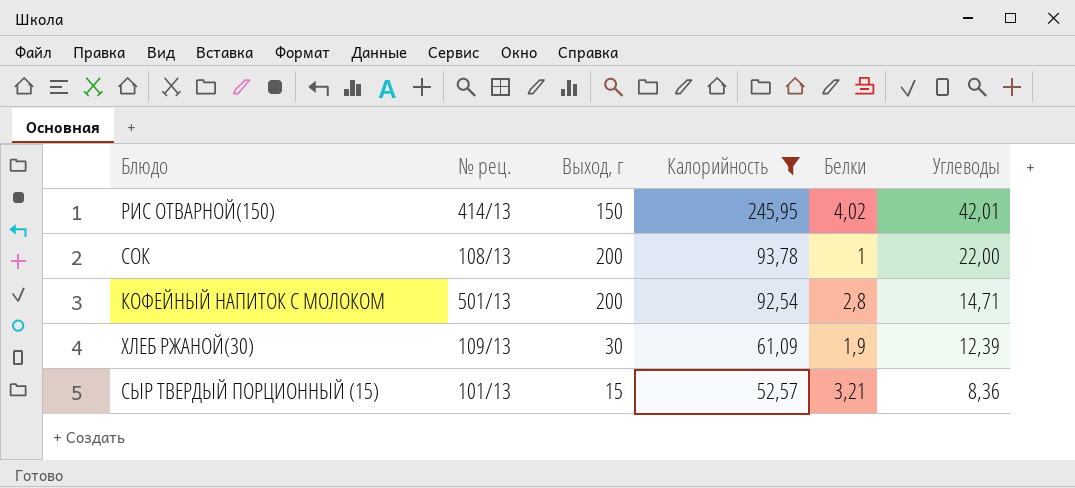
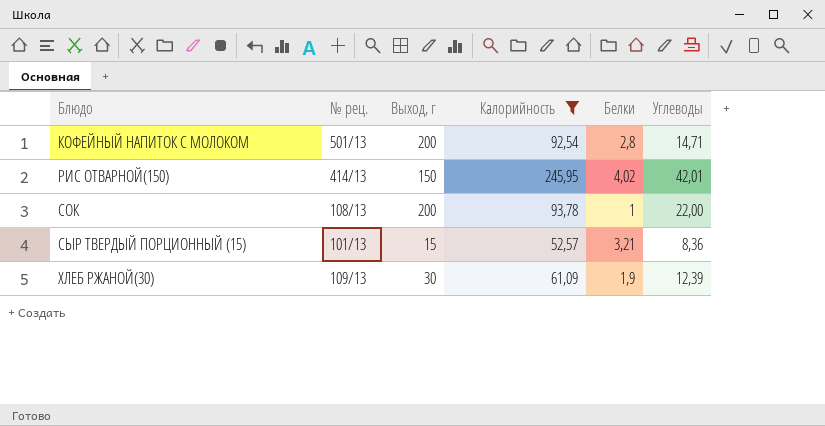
row order: Калорийность descending -> Блюдо ascending

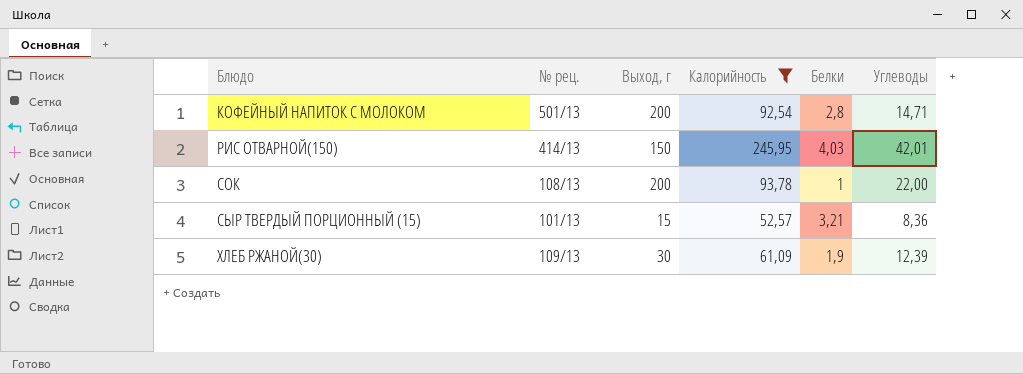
РИС ОТВАРНОЙ(150) | Белки: 4,02 -> 4,03

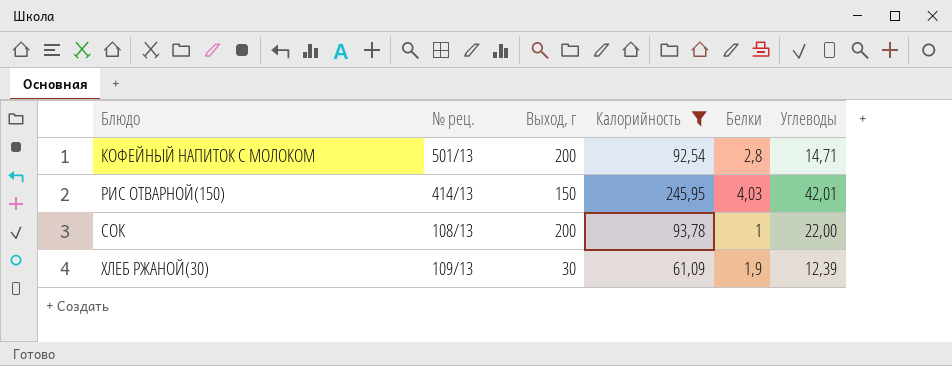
row СЫР ТВЕРДЫЙ ПОРЦИОННЫЙ (15): 101/13 | 15 | 52,57 | 3,21 | 8,36 -> none

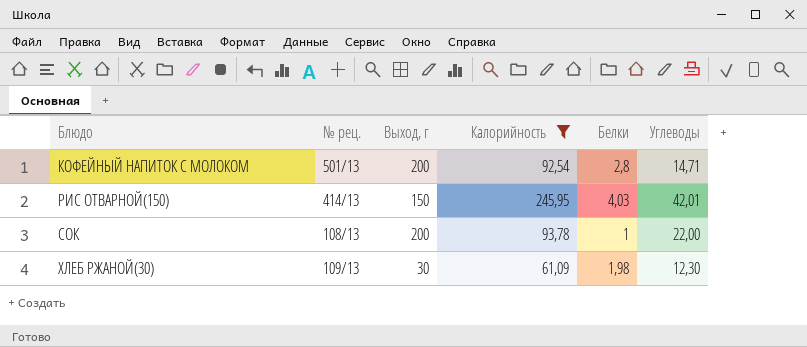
ХЛЕБ РЖАНОЙ(30) | Белки: 1,9 -> 1,98
ХЛЕБ РЖАНОЙ(30) | Углеводы: 12,39 -> 12,30

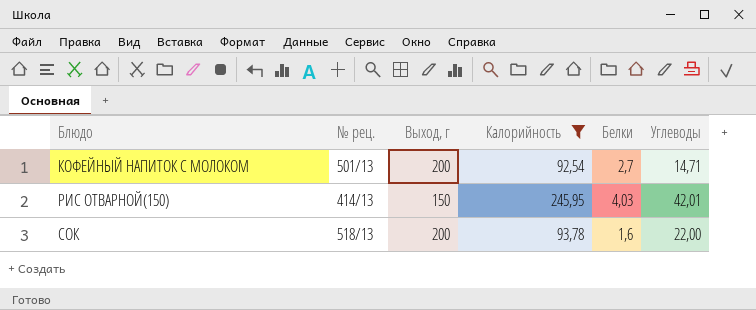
row ХЛЕБ РЖАНОЙ(30): 109/13 | 30 | 61,09 | 1,98 | 12,30 -> none
КОФЕЙНЫЙ НАПИТОК С МОЛОКОМ | Белки: 2,8 -> 2,7
СОК | № рец.: 108/13 -> 518/13
СОК | Белки: 1 -> 1,6

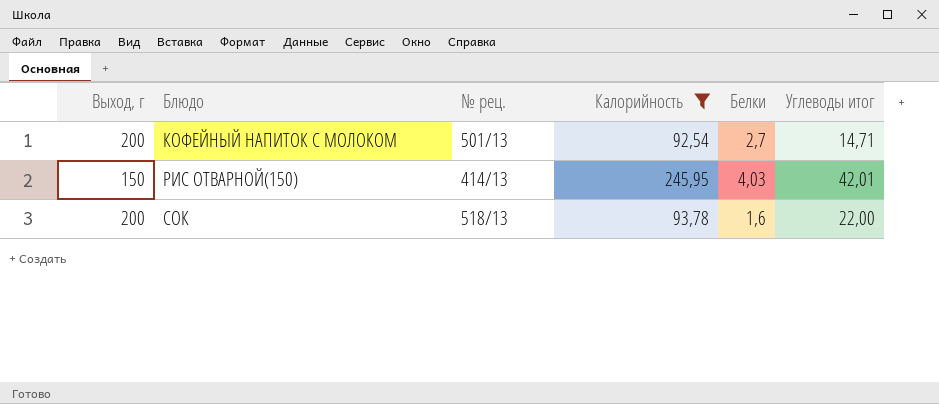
column Выход, г | position: 3 -> 1
column name: Углеводы -> Углеводы итог

